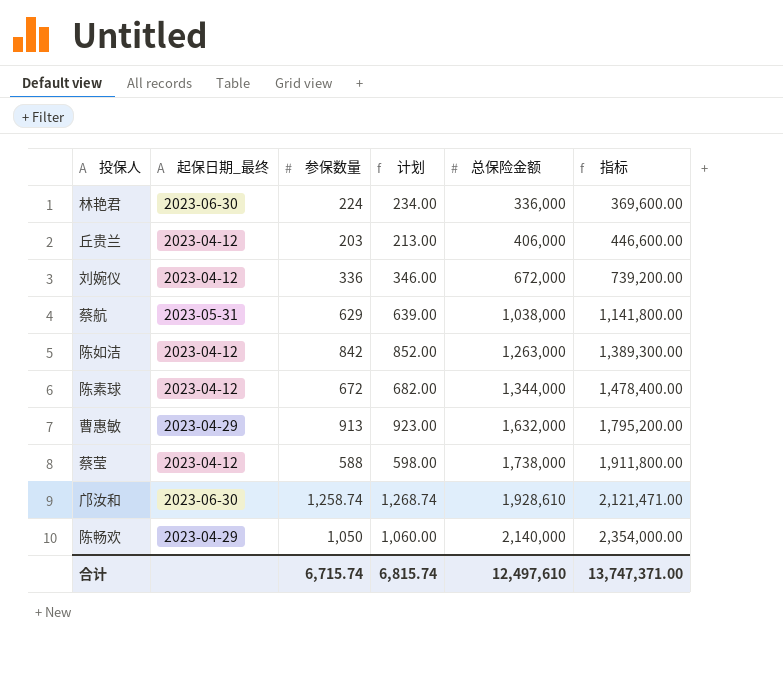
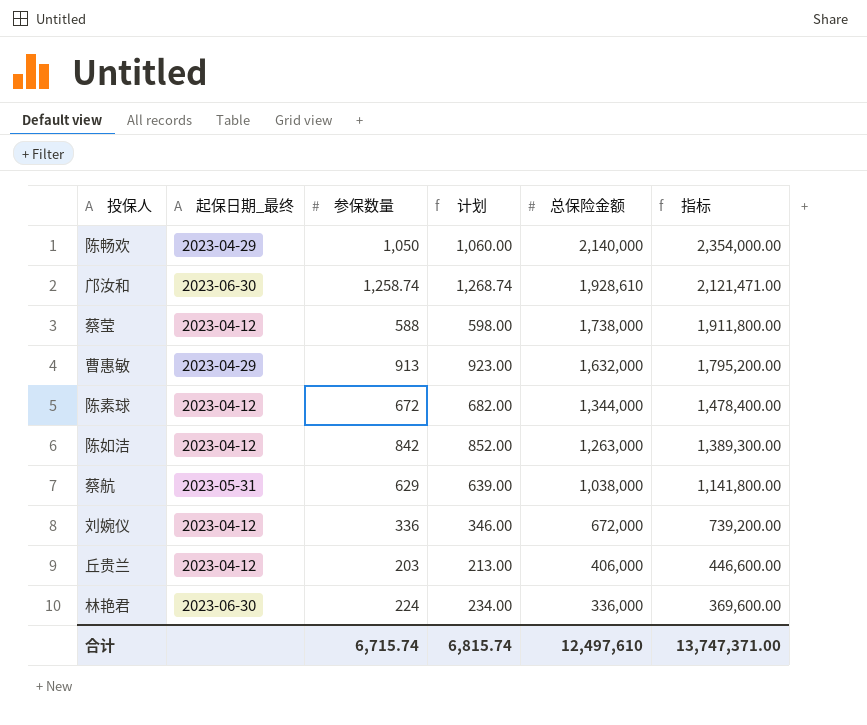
row order: 总保险金额 ascending -> 总保险金额 descending

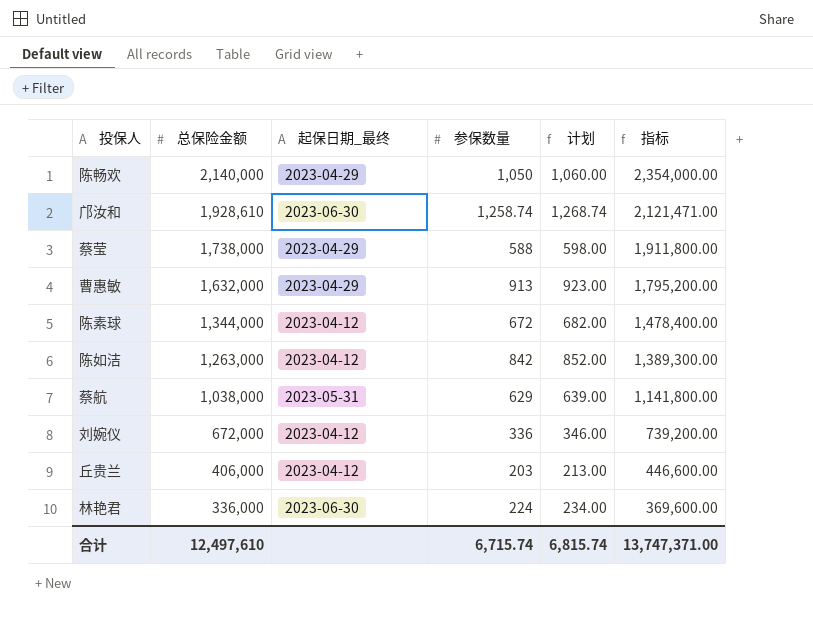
column 总保险金额 | position: 5 -> 2
蔡莹 | 起保日期_最终: 2023-04-12 -> 2023-04-29

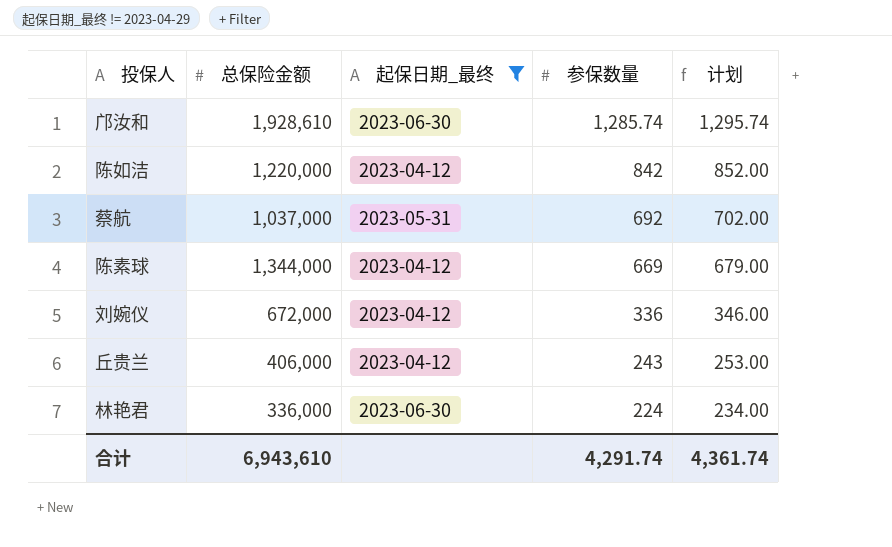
filter: none -> 起保日期_最终 != 2023-04-29
row order: 总保险金额 descending -> 参保数量 descending
column 指标 | formula: [总保险金额] * 1.1 -> none
邝汝和 | 参保数量: 1,258.74 -> 1,285.74
邝汝和 | 计划: 1,268.74 -> 1,295.74
陈如洁 | 总保险金额: 1,263,000 -> 1,220,000
蔡航 | 总保险金额: 1,038,000 -> 1,037,000
蔡航 | 参保数量: 629 -> 692
蔡航 | 计划: 639.00 -> 702.00
陈素球 | 参保数量: 672 -> 669
陈素球 | 计划: 682.00 -> 679.00
丘贵兰 | 参保数量: 203 -> 243
丘贵兰 | 计划: 213.00 -> 253.00
合计 | 总保险金额: 12,497,610 -> 6,943,610
合计 | 参保数量: 6,715.74 -> 4,291.74
合计 | 计划: 6,815.74 -> 4,361.74

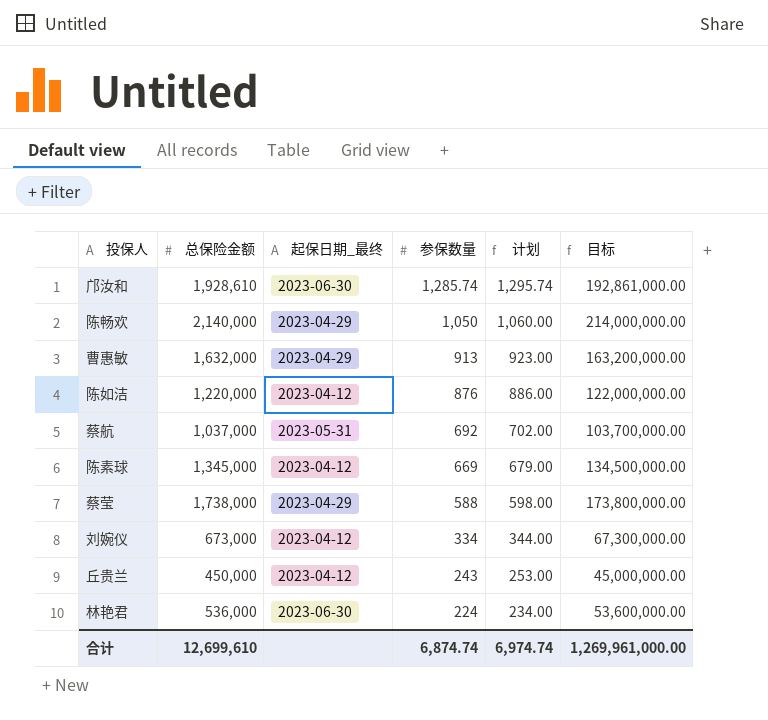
filter: 起保日期_最终 != 2023-04-29 -> none
column 目标 | formula: none -> [总保险金额] * 100
陈如洁 | 参保数量: 842 -> 876
陈如洁 | 计划: 852.00 -> 886.00
陈素球 | 总保险金额: 1,344,000 -> 1,345,000
刘婉仪 | 总保险金额: 672,000 -> 673,000
刘婉仪 | 参保数量: 336 -> 334
刘婉仪 | 计划: 346.00 -> 344.00
丘贵兰 | 总保险金额: 406,000 -> 450,000
林艳君 | 总保险金额: 336,000 -> 536,000
合计 | 总保险金额: 6,943,610 -> 12,699,610
合计 | 参保数量: 4,291.74 -> 6,874.74
合计 | 计划: 4,361.74 -> 6,974.74

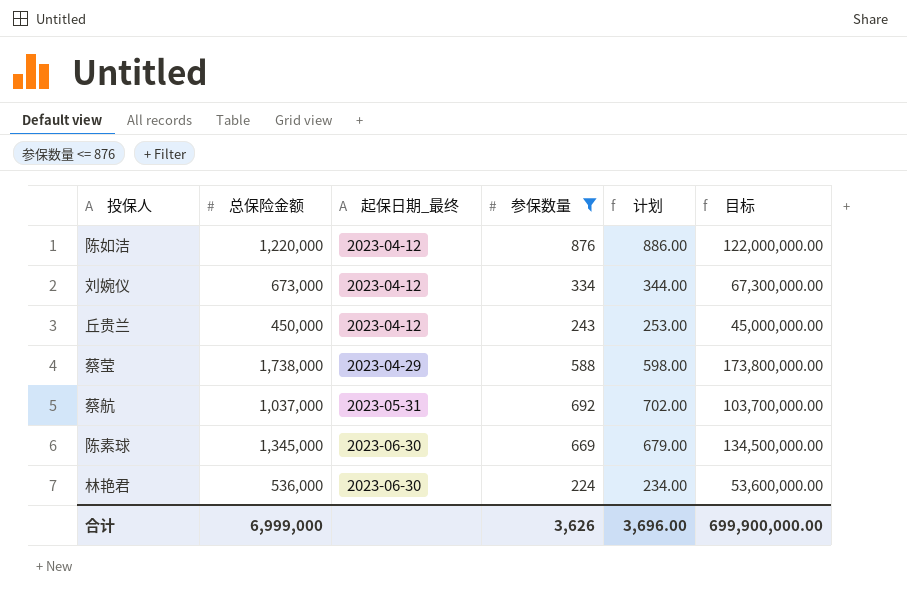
filter: none -> 参保数量 <= 876
row order: 参保数量 descending -> 起保日期_最终 ascending
陈素球 | 起保日期_最终: 2023-04-12 -> 2023-06-30
合计 | 总保险金额: 12,699,610 -> 6,999,000
合计 | 参保数量: 6,874.74 -> 3,626
合计 | 计划: 6,974.74 -> 3,696.00
合计 | 目标: 1,269,961,000.00 -> 699,900,000.00

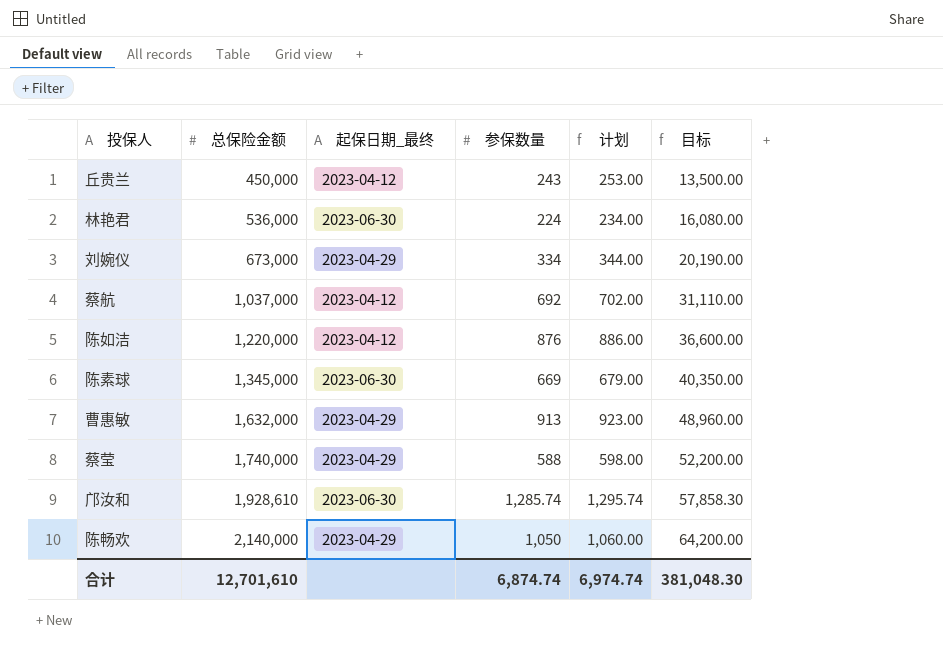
filter: 参保数量 <= 876 -> none
row order: 起保日期_最终 ascending -> 总保险金额 ascending
column 目标 | formula: [总保险金额] * 100 -> [总保险金额] * 0.03
刘婉仪 | 起保日期_最终: 2023-04-12 -> 2023-04-29
蔡航 | 起保日期_最终: 2023-05-31 -> 2023-04-12
蔡莹 | 总保险金额: 1,738,000 -> 1,740,000
合计 | 总保险金额: 6,999,000 -> 12,701,610
合计 | 参保数量: 3,626 -> 6,874.74
合计 | 计划: 3,696.00 -> 6,974.74
合计 | 目标: 699,900,000.00 -> 381,048.30

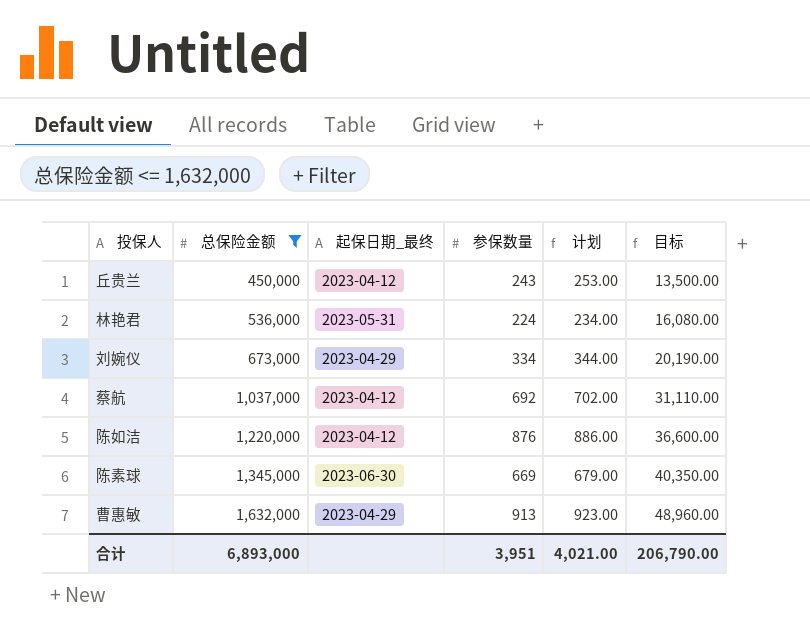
filter: none -> 总保险金额 <= 1,632,000
林艳君 | 起保日期_最终: 2023-06-30 -> 2023-05-31
合计 | 总保险金额: 12,701,610 -> 6,893,000
合计 | 参保数量: 6,874.74 -> 3,951
合计 | 计划: 6,974.74 -> 4,021.00
合计 | 目标: 381,048.30 -> 206,790.00

